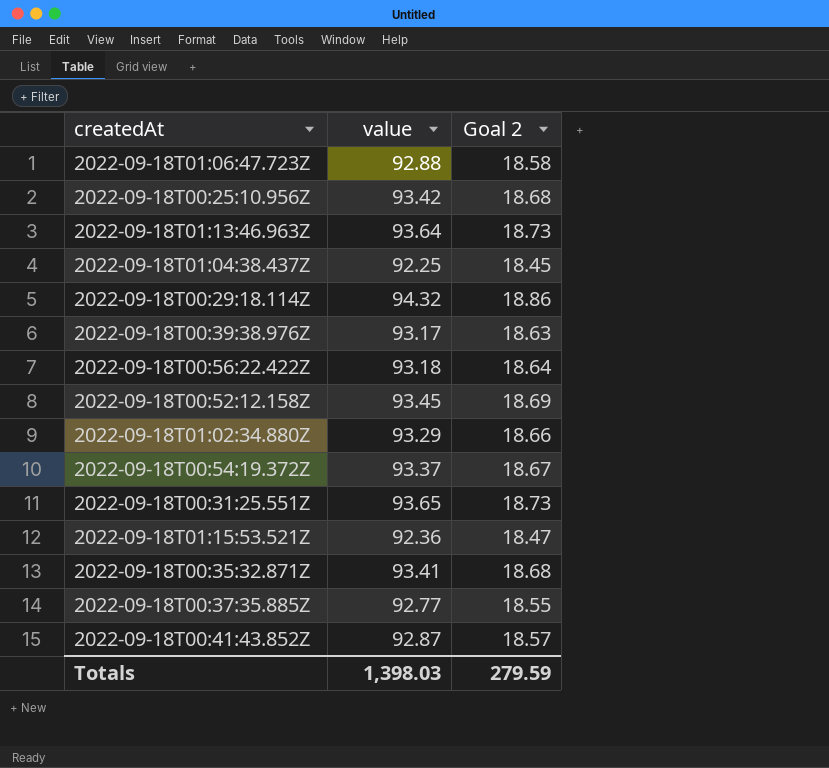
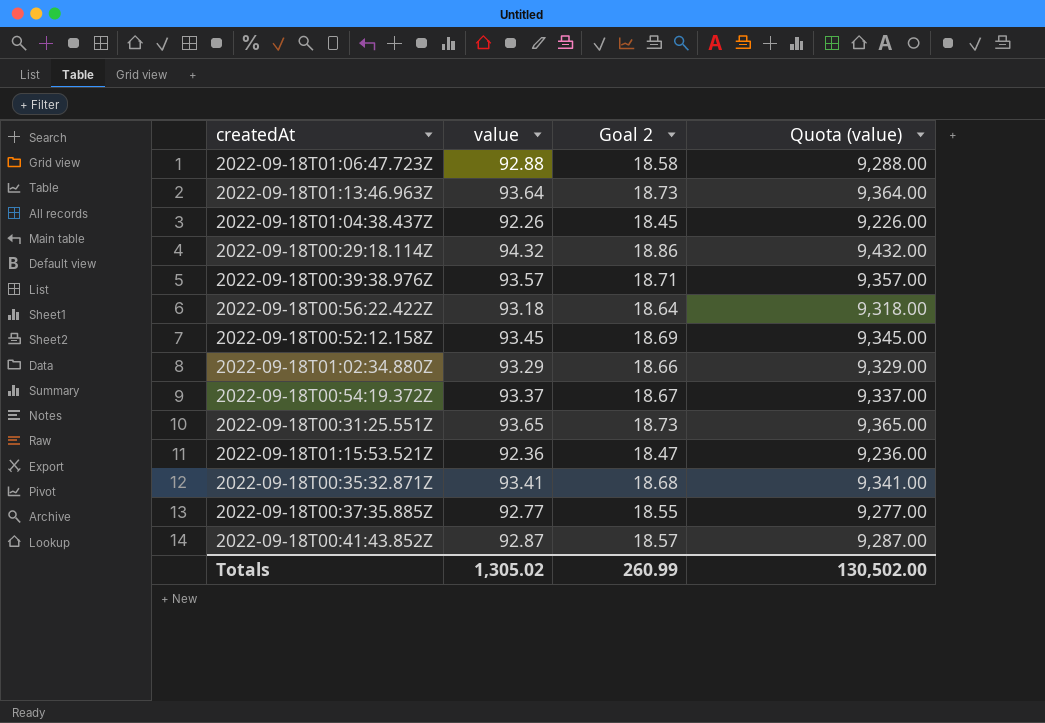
column Quota (value) | formula: none -> [value] * 100
row 2022-09-18T00:25:10.956Z: 93.42 | 18.68 -> none
2022-09-18T01:04:38.437Z | value: 92.25 -> 92.26
2022-09-18T00:39:38.976Z | value: 93.17 -> 93.57
2022-09-18T00:39:38.976Z | Goal 2: 18.63 -> 18.71
Totals | value: 1,398.03 -> 1,305.02
Totals | Goal 2: 279.59 -> 260.99

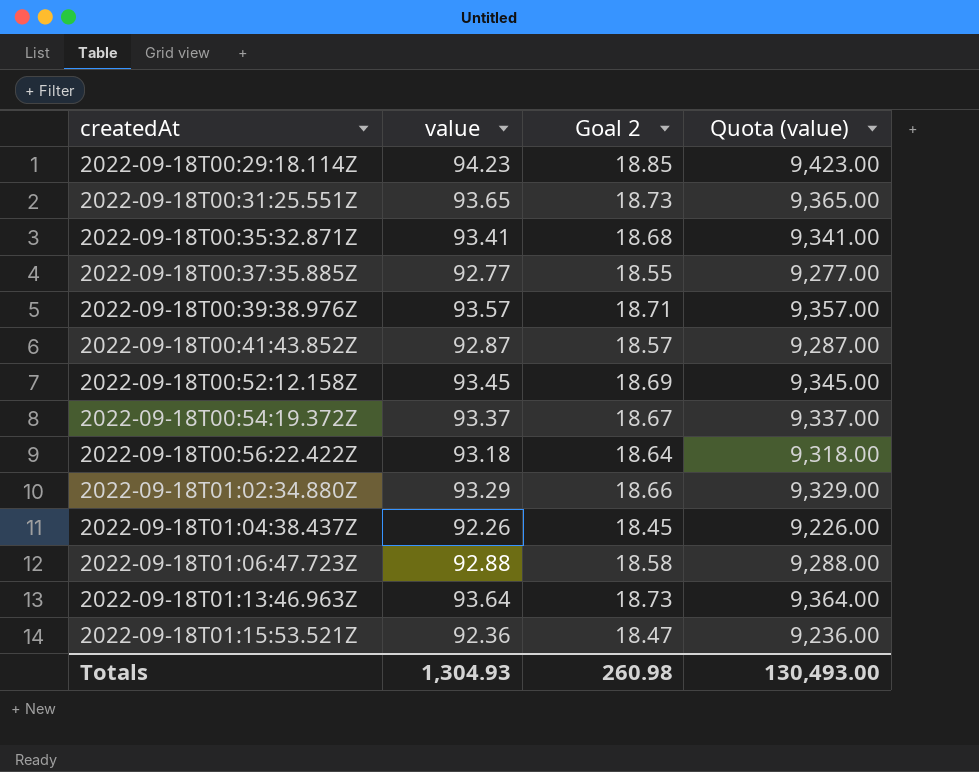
row order: none -> createdAt ascending
2022-09-18T00:29:18.114Z | value: 94.32 -> 94.23
2022-09-18T00:29:18.114Z | Goal 2: 18.86 -> 18.85
2022-09-18T00:29:18.114Z | Quota (value): 9,432.00 -> 9,423.00
Totals | value: 1,305.02 -> 1,304.93
Totals | Goal 2: 260.99 -> 260.98
Totals | Quota (value): 130,502.00 -> 130,493.00

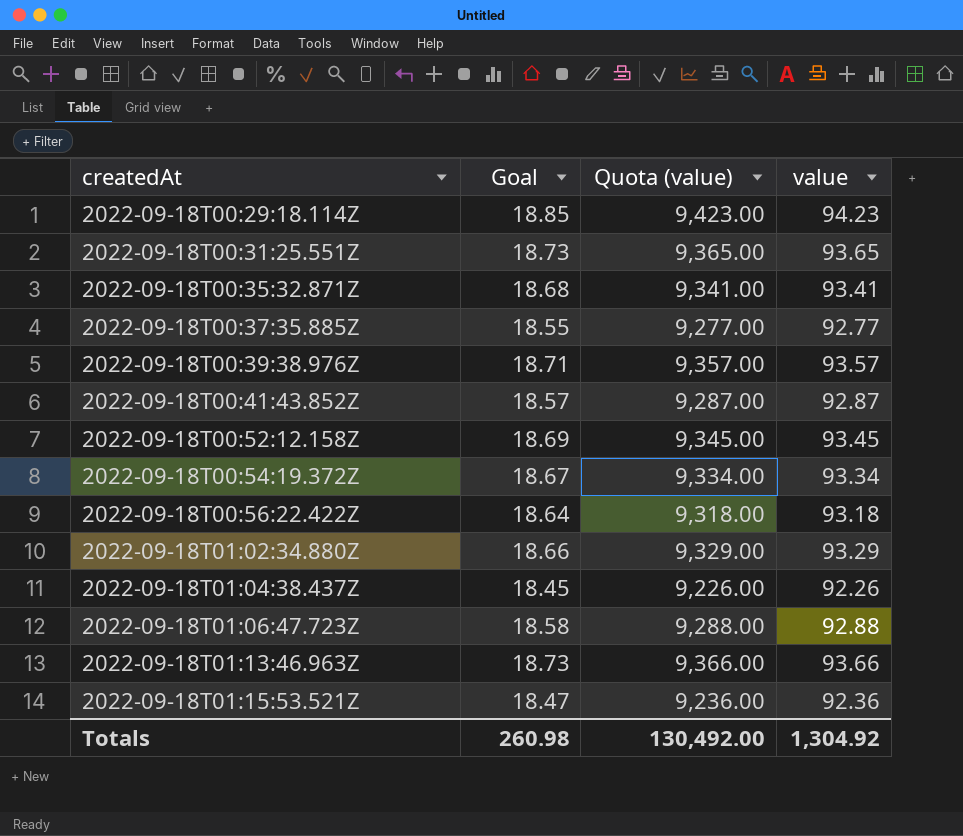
column name: Goal 2 -> Goal
column value | position: 2 -> 4
2022-09-18T00:54:19.372Z | Quota (value): 9,337.00 -> 9,334.00
2022-09-18T00:54:19.372Z | value: 93.37 -> 93.34
2022-09-18T01:13:46.963Z | Quota (value): 9,364.00 -> 9,366.00
2022-09-18T01:13:46.963Z | value: 93.64 -> 93.66
Totals | Quota (value): 130,493.00 -> 130,492.00
Totals | value: 1,304.93 -> 1,304.92

